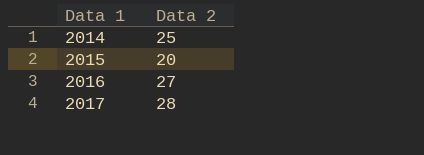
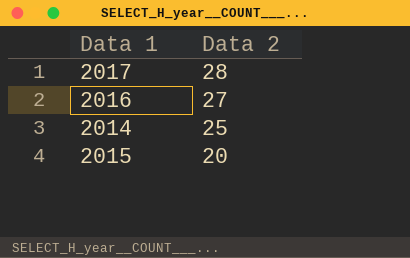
row order: Data 1 ascending -> Data 2 descending

